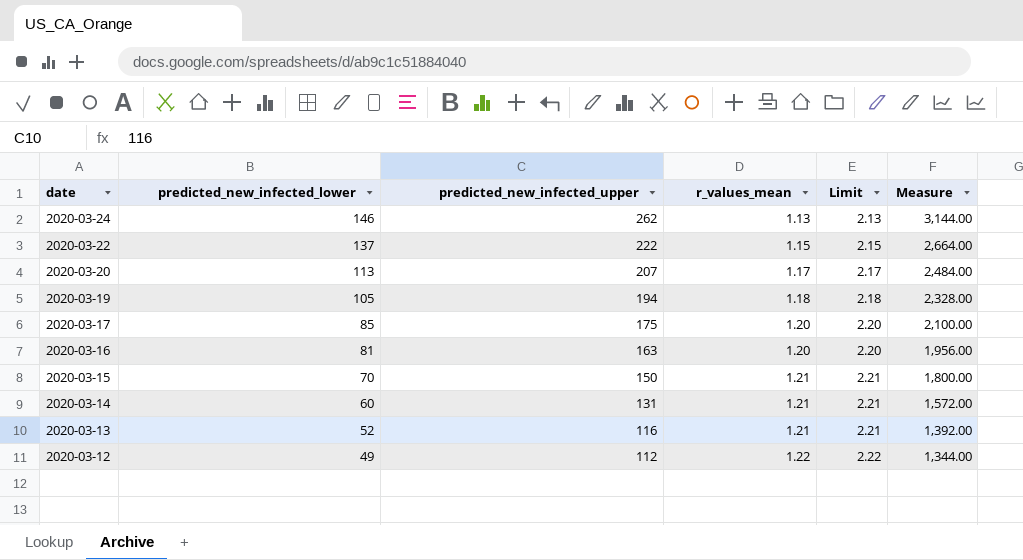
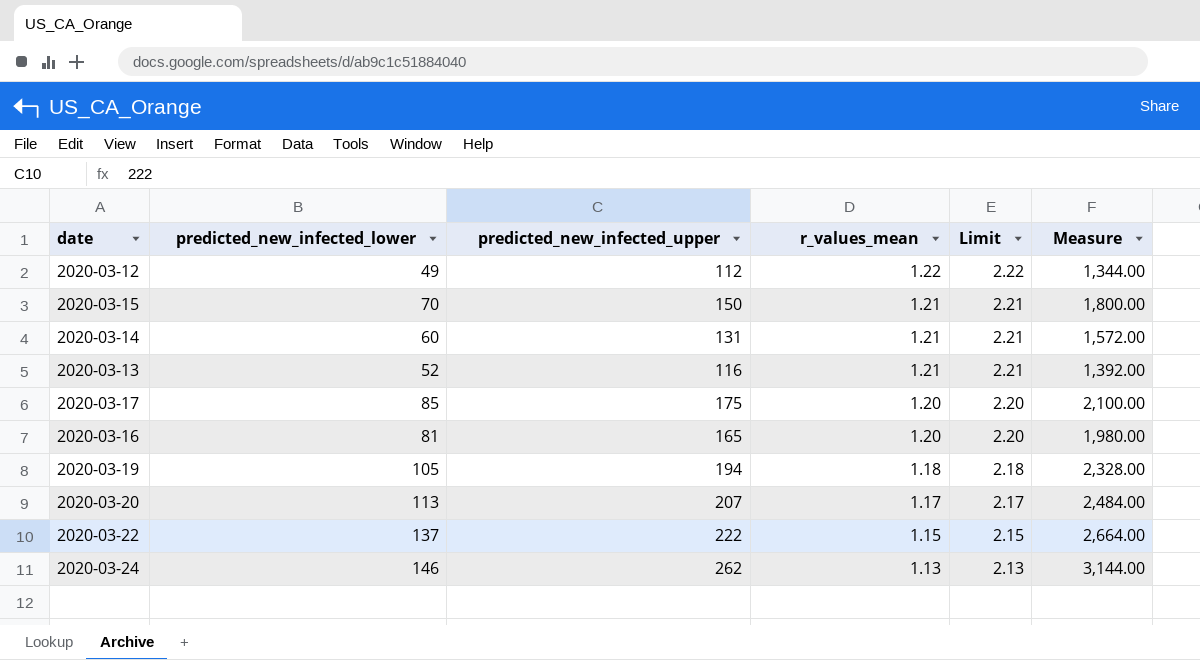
row order: date descending -> r_values_mean descending
2020-03-16 | predicted_new_infected_upper: 163 -> 165
2020-03-16 | Measure: 1,956.00 -> 1,980.00

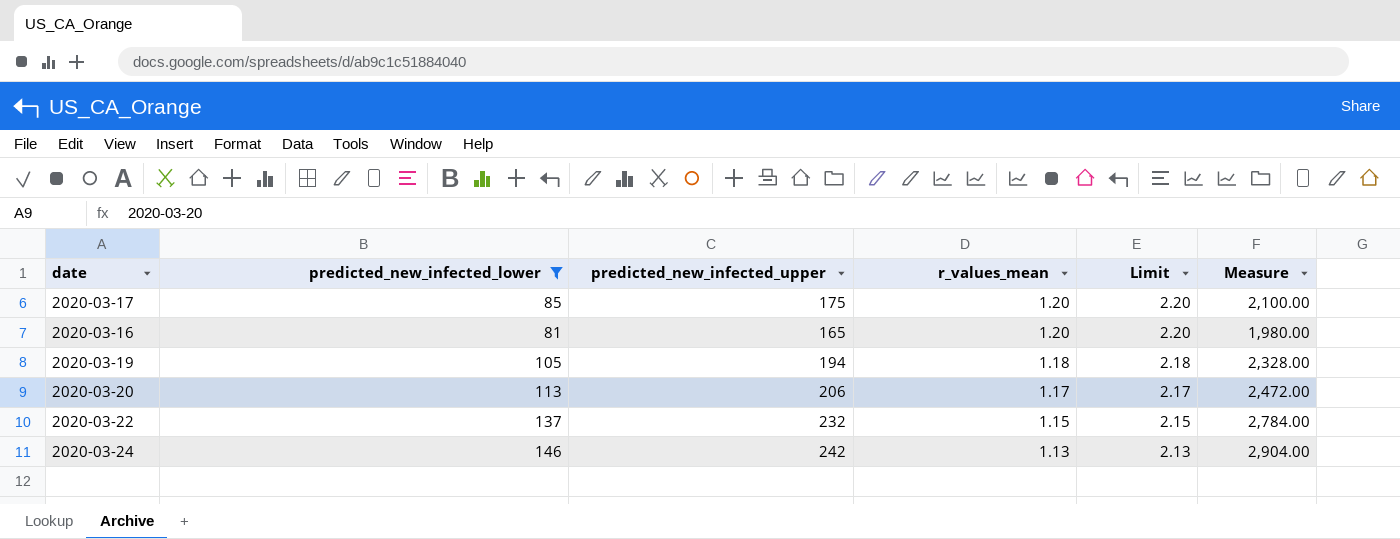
filter: none -> predicted_new_infected_lower >= 81
2020-03-20 | predicted_new_infected_upper: 207 -> 206
2020-03-20 | Measure: 2,484.00 -> 2,472.00
2020-03-22 | predicted_new_infected_upper: 222 -> 232
2020-03-22 | Measure: 2,664.00 -> 2,784.00
2020-03-24 | predicted_new_infected_upper: 262 -> 242
2020-03-24 | Measure: 3,144.00 -> 2,904.00

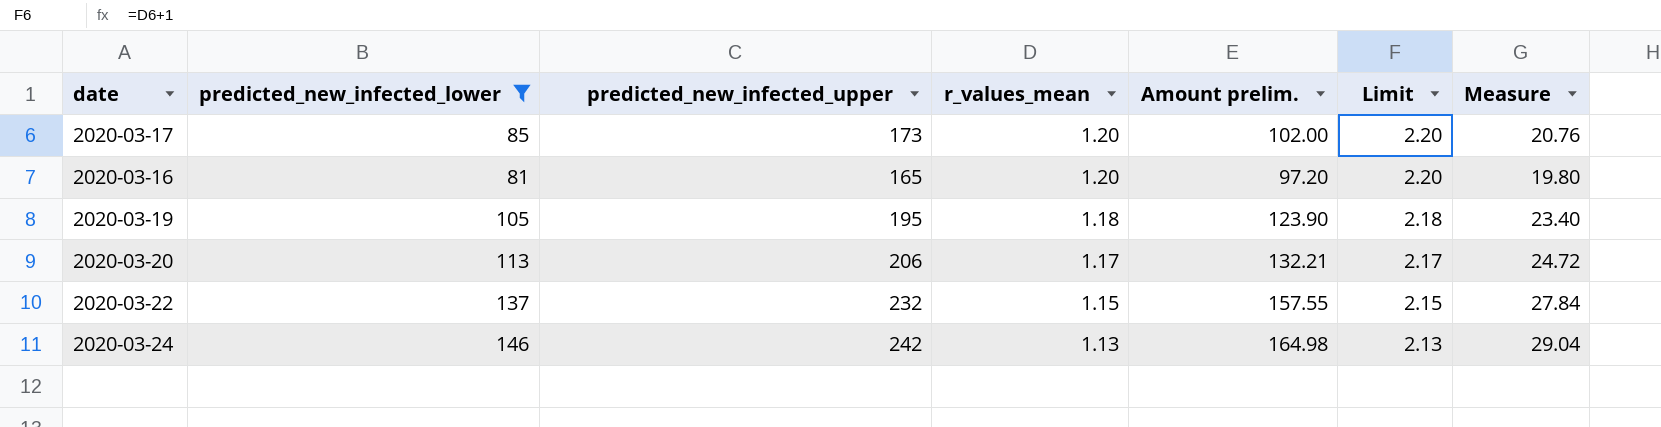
column Amount prelim. | formula: none -> [predicted_new_infected_lower] * [r_values_mean]
column Measure | formula: [predicted_new_infected_upper] * 12 -> [predicted_new_infected_upper] * 0.12
2020-03-17 | predicted_new_infected_upper: 175 -> 173
2020-03-19 | predicted_new_infected_upper: 194 -> 195

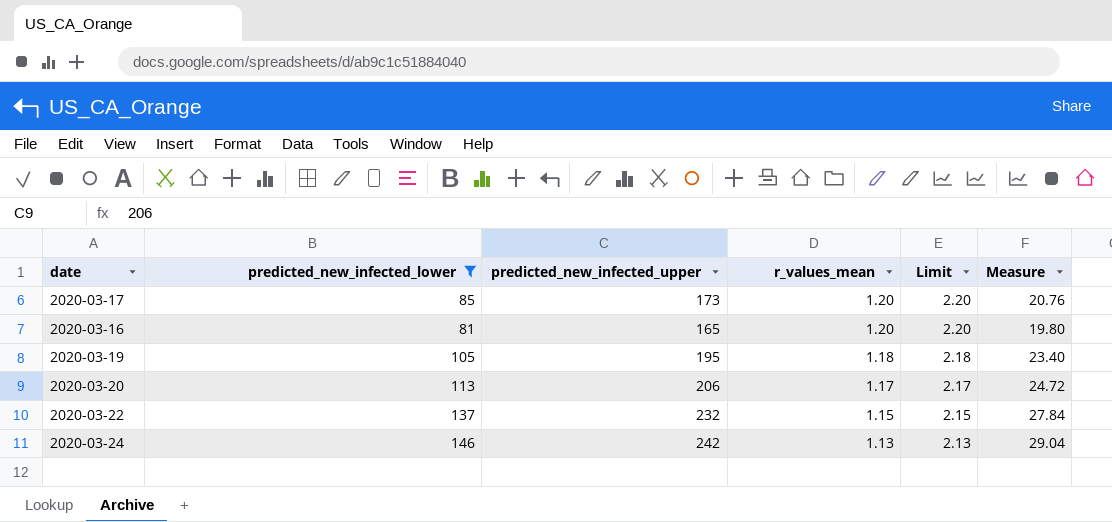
column Amount prelim. | formula: [predicted_new_infected_lower] * [r_values_mean] -> none

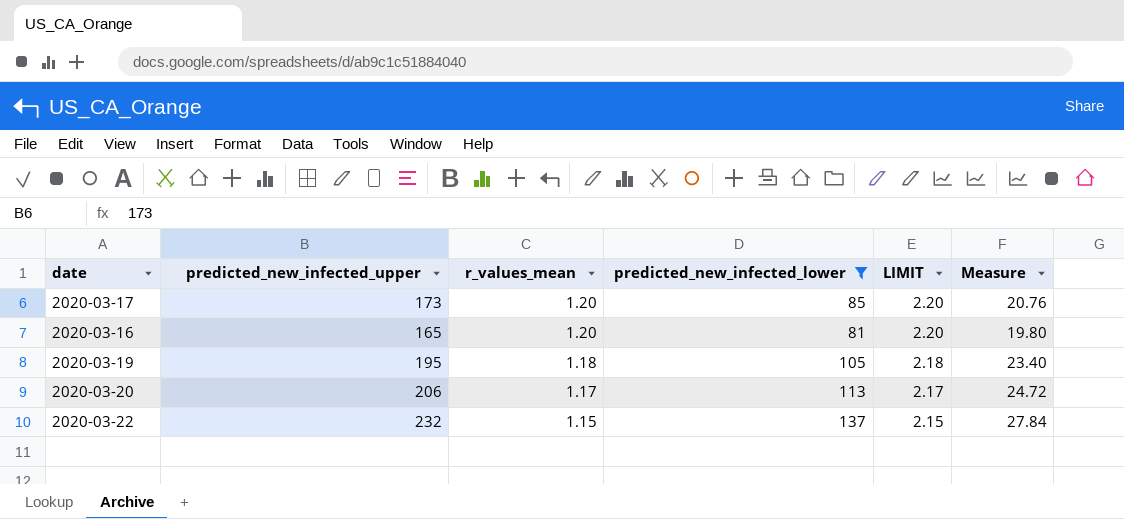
column predicted_new_infected_lower | position: 2 -> 4
column name: Limit -> LIMIT
row 2020-03-24: 146 | 242 | 1.13 | 2.13 | 29.04 -> none

